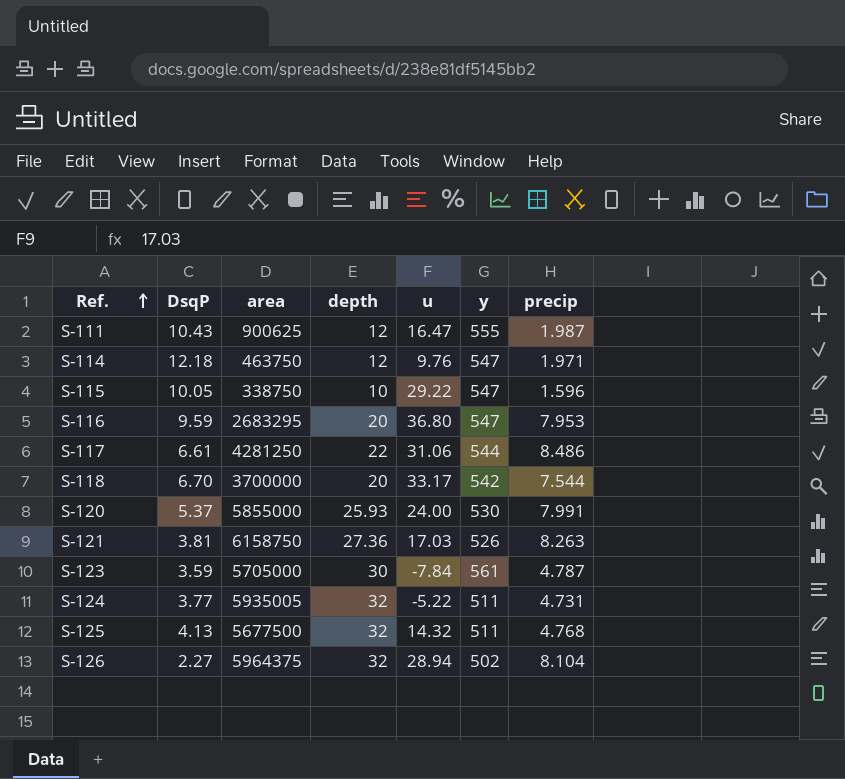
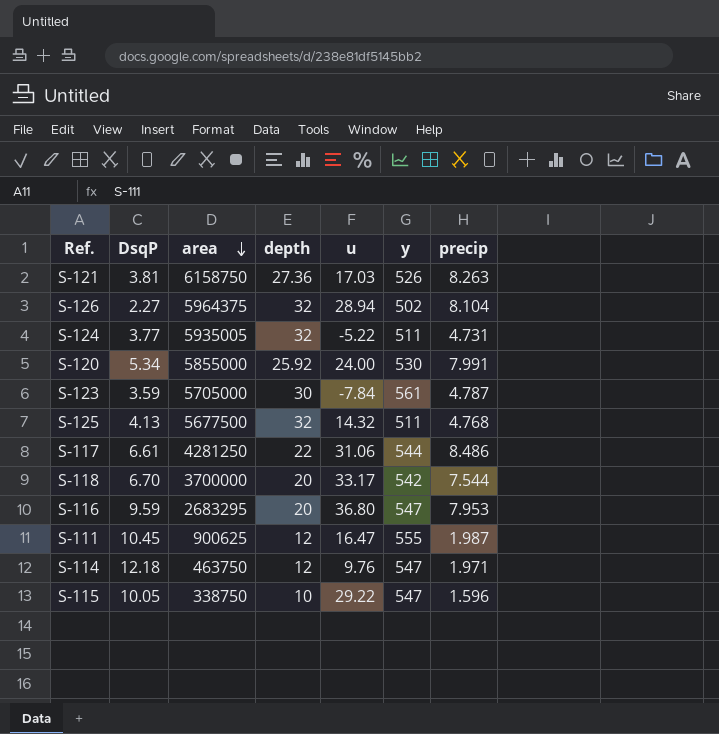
row order: Ref. ascending -> area descending
S-120 | DsqP: 5.37 -> 5.34
S-120 | depth: 25.93 -> 25.92
S-111 | DsqP: 10.43 -> 10.45

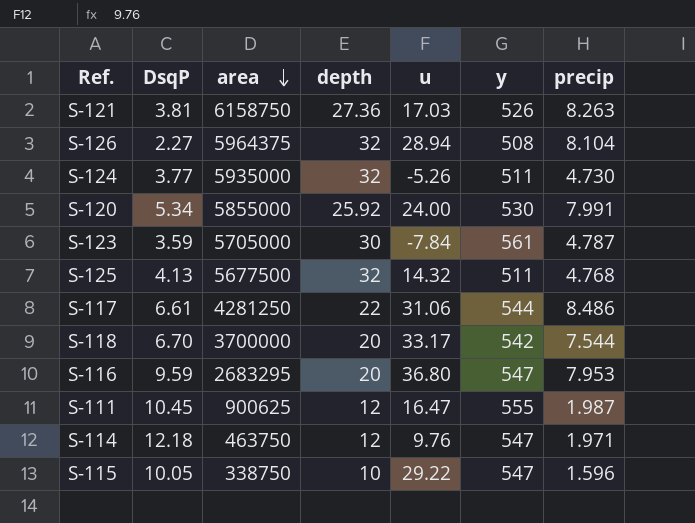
S-126 | y: 502 -> 508
S-124 | area: 5935005 -> 5935000
S-124 | u: -5.22 -> -5.26
S-124 | precip: 4.731 -> 4.730

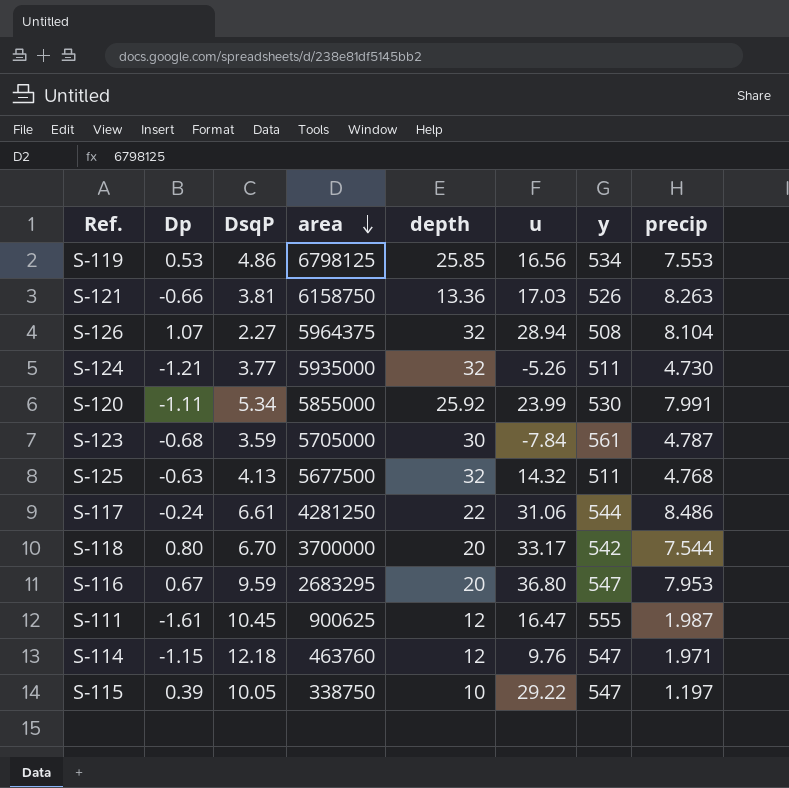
column Dp | position: none -> 2
row S-119: none -> 0.53 | 4.86 | 6798125 | 25.85 | 16.56 | 534 | 7.553
S-121 | depth: 27.36 -> 13.36
S-120 | u: 24.00 -> 23.99
S-114 | area: 463750 -> 463760
S-115 | precip: 1.596 -> 1.197

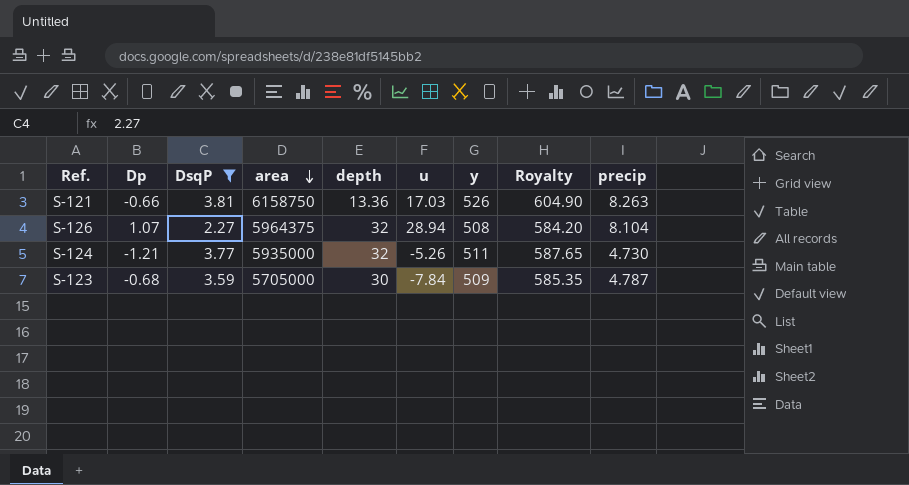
filter: none -> DsqP <= 3.81
column Royalty | formula: none -> [y] * 1.15
S-123 | y: 561 -> 509

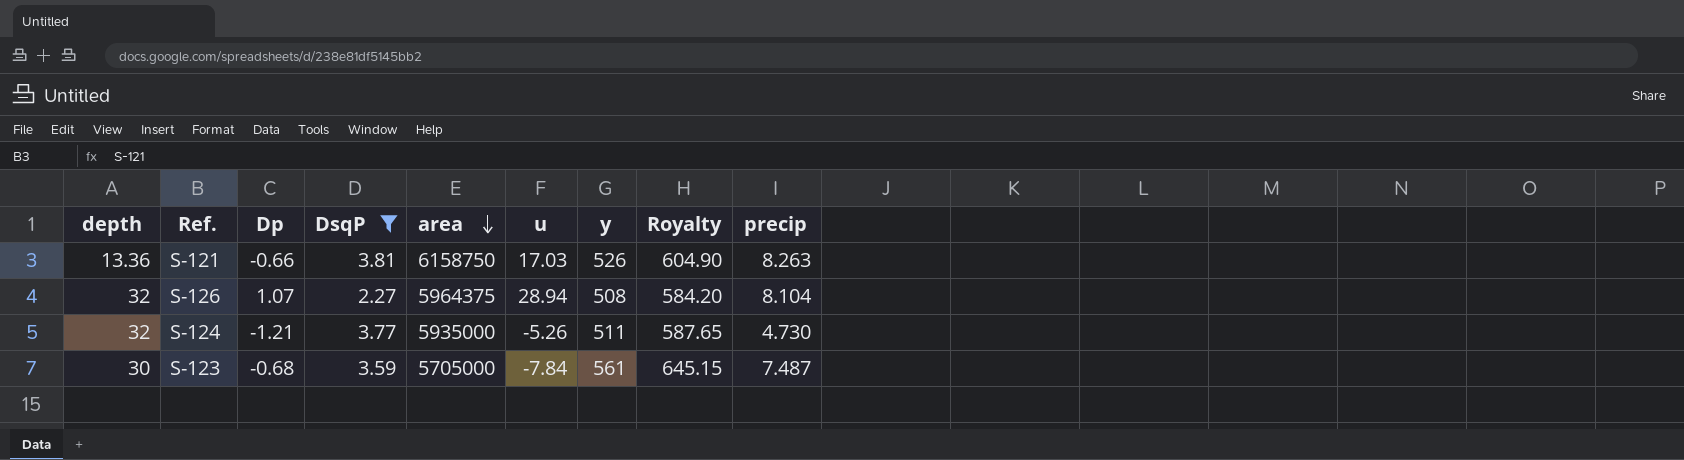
column depth | position: 5 -> 1
S-123 | y: 509 -> 561
S-123 | Royalty: 585.35 -> 645.15
S-123 | precip: 4.787 -> 7.487

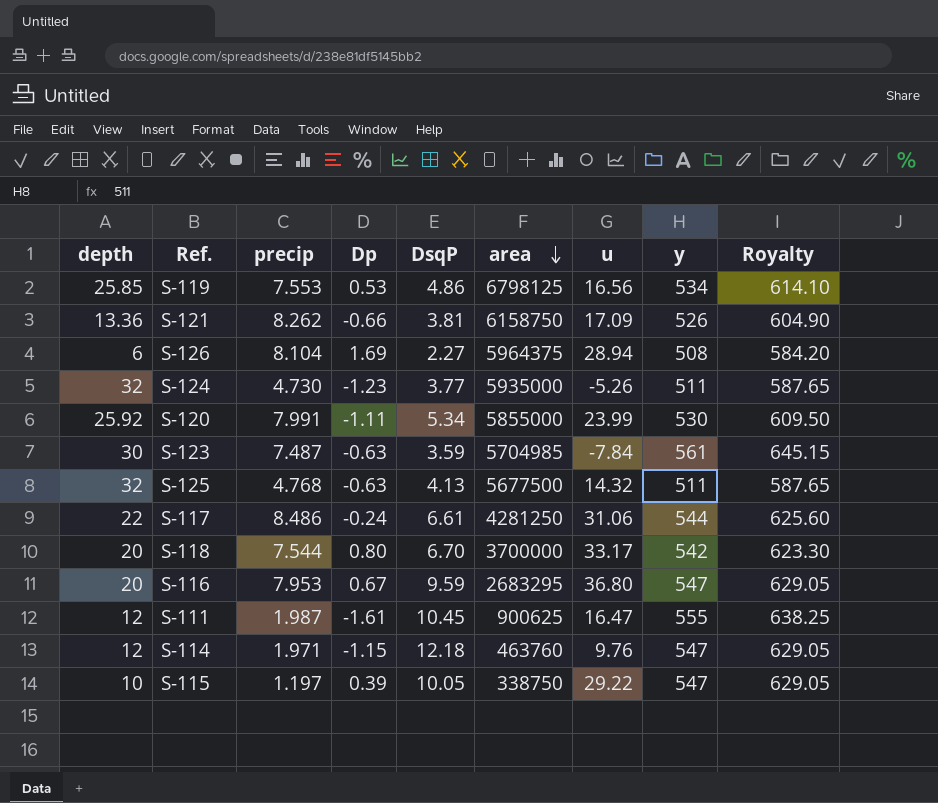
filter: DsqP <= 3.81 -> none
column precip | position: 9 -> 3
S-121 | precip: 8.263 -> 8.262
S-121 | u: 17.03 -> 17.09
S-126 | depth: 32 -> 6
S-126 | Dp: 1.07 -> 1.69
S-124 | Dp: -1.21 -> -1.23
S-123 | Dp: -0.68 -> -0.63
S-123 | area: 5705000 -> 5704985

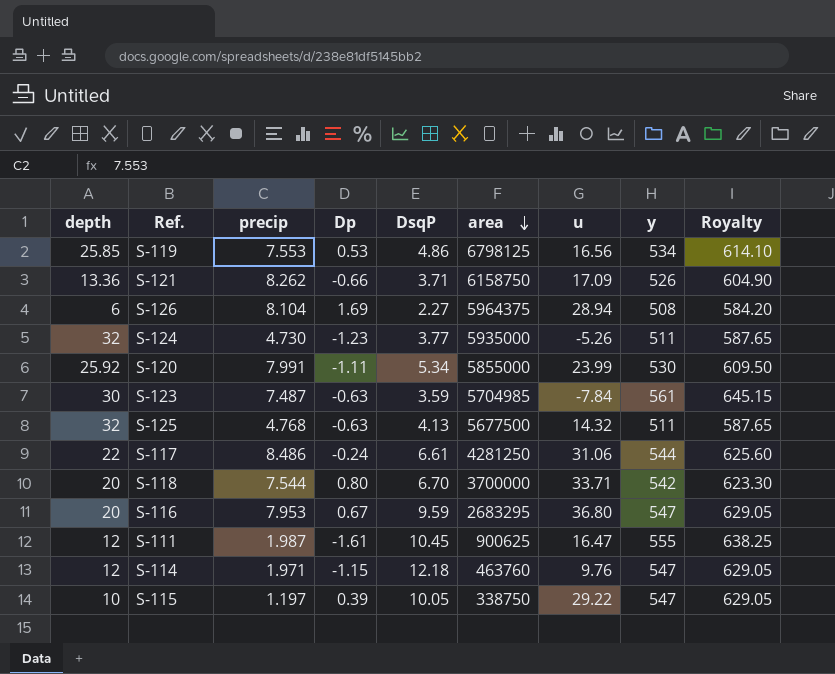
S-121 | DsqP: 3.81 -> 3.71
S-118 | u: 33.17 -> 33.71

